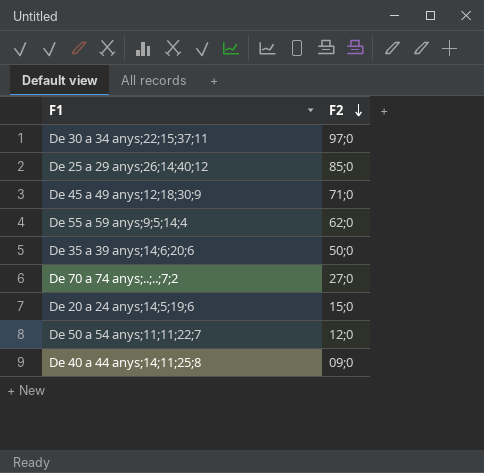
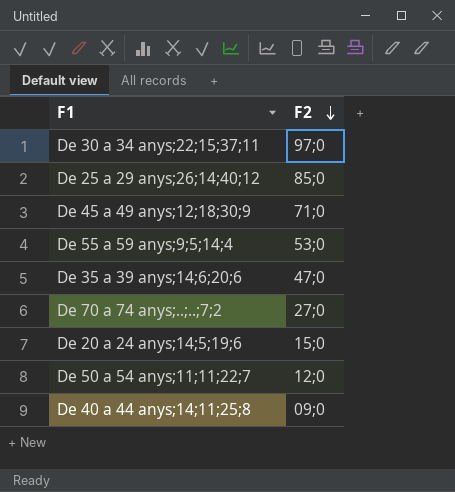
De 55 a 59 anys;9;5;14;4 | F2: 62;0 -> 53;0
De 35 a 39 anys;14;6;20;6 | F2: 50;0 -> 47;0

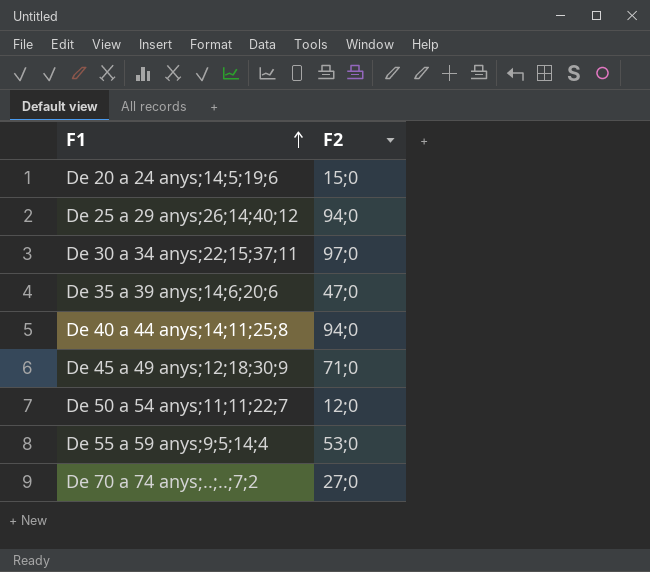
row order: F2 descending -> F1 ascending
De 25 a 29 anys;26;14;40;12 | F2: 85;0 -> 94;0
De 40 a 44 anys;14;11;25;8 | F2: 09;0 -> 94;0

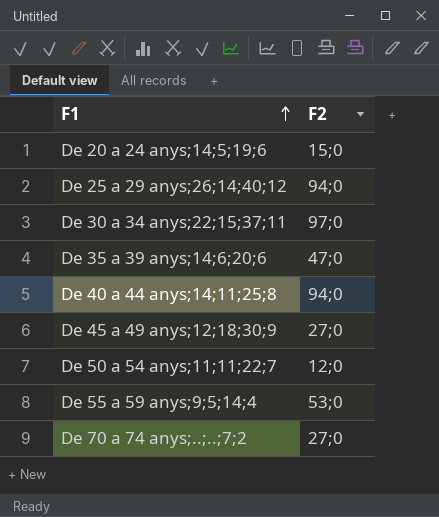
De 45 a 49 anys;12;18;30;9 | F2: 71;0 -> 27;0

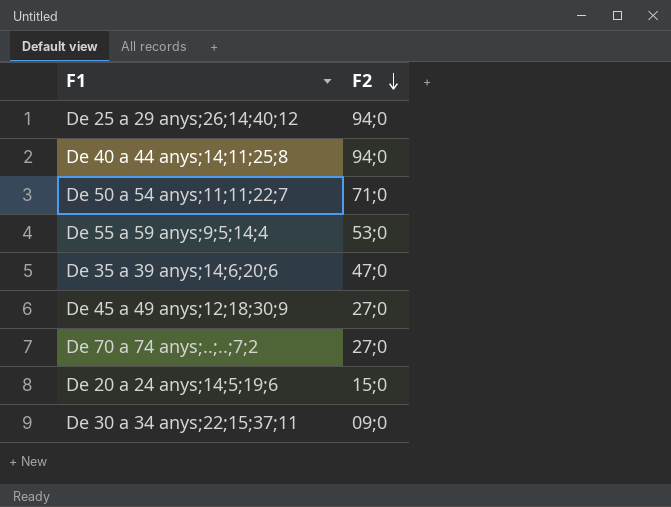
row order: F1 ascending -> F2 descending
De 50 a 54 anys;11;11;22;7 | F2: 12;0 -> 71;0
De 30 a 34 anys;22;15;37;11 | F2: 97;0 -> 09;0

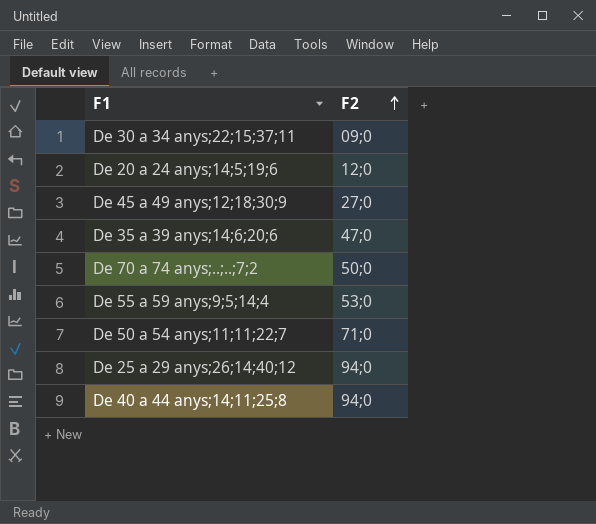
row order: F2 descending -> F2 ascending
De 20 a 24 anys;14;5;19;6 | F2: 15;0 -> 12;0
De 70 a 74 anys;..;..;7;2 | F2: 27;0 -> 50;0

